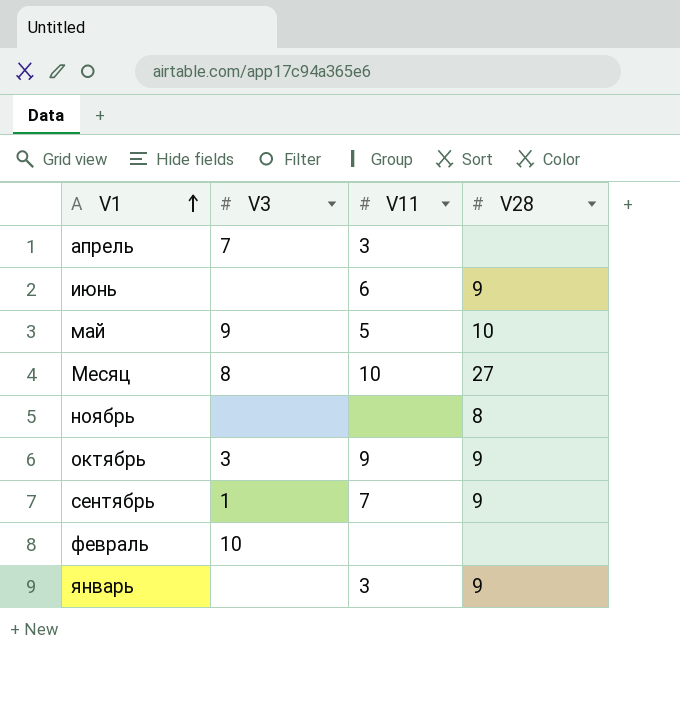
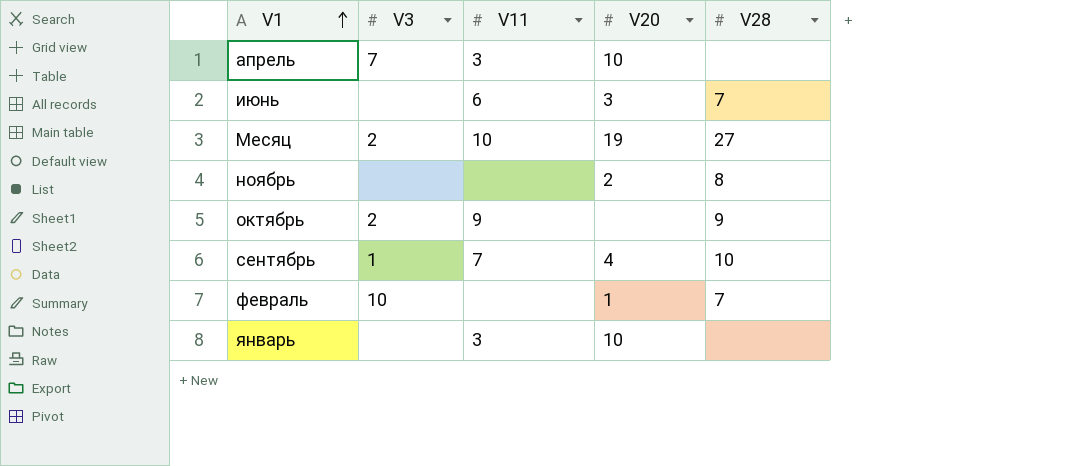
column V20 | position: none -> 4
row май: 9 | 5 | 10 -> none
июнь | V28: 9 -> 7
Месяц | V3: 8 -> 2
октябрь | V3: 3 -> 2
сентябрь | V28: 9 -> 10
февраль | V28: none -> 7
январь | V28: 9 -> none

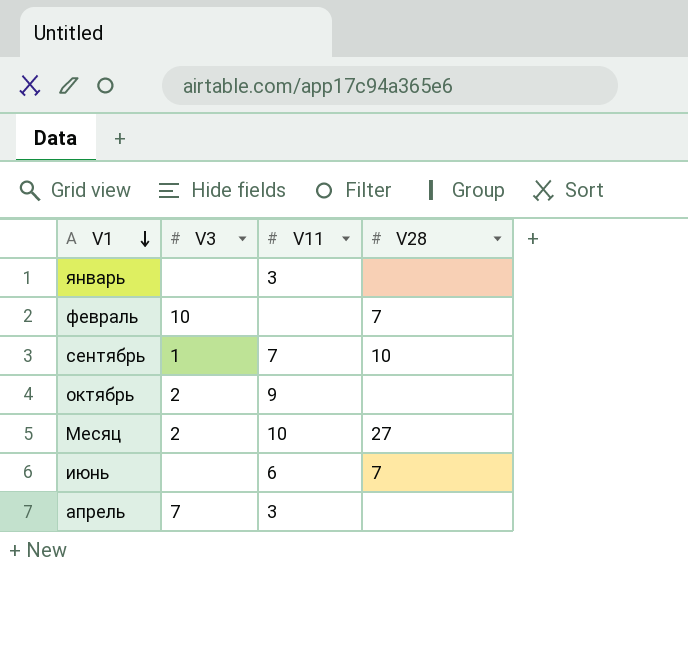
row order: V1 ascending -> V1 descending
column V20 | position: 4 -> none
row ноябрь: none | none | 2 | 8 -> none
октябрь | V28: 9 -> none

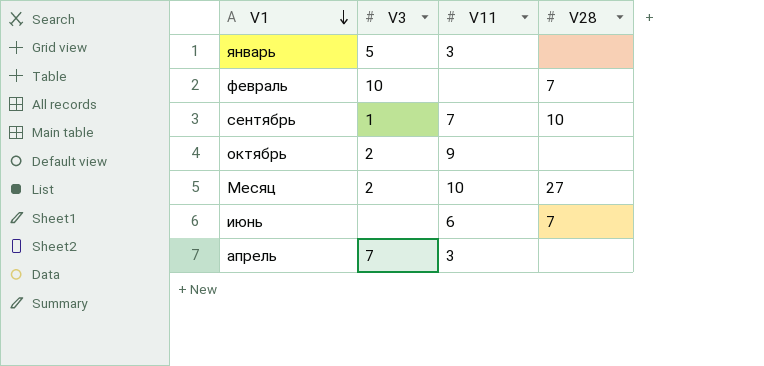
январь | V3: none -> 5

